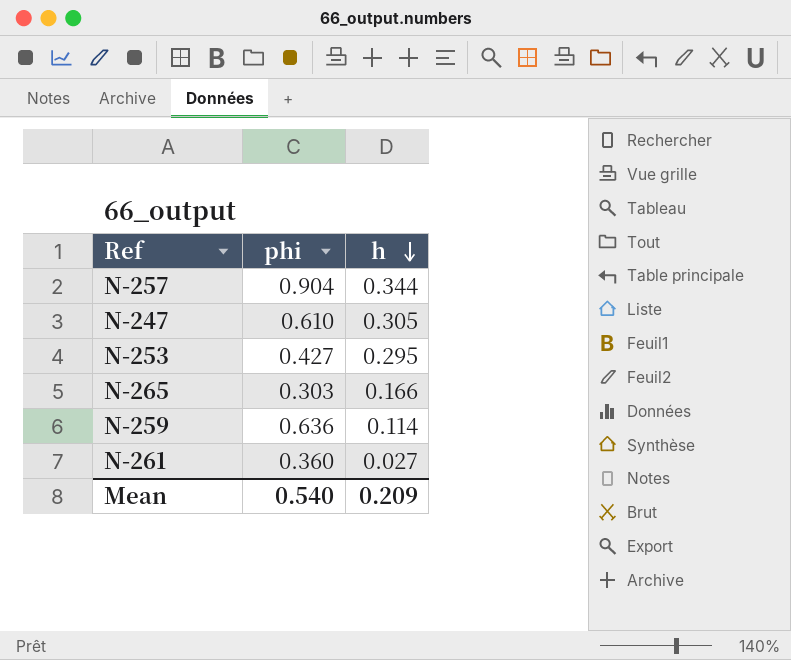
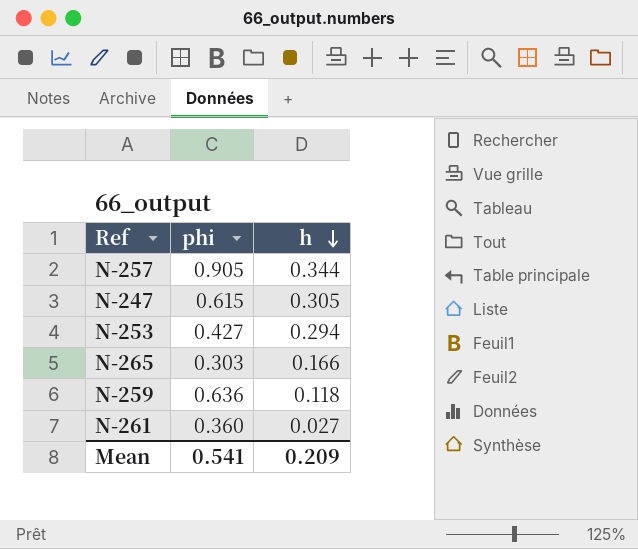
N-257 | phi: 0.904 -> 0.905
N-247 | phi: 0.610 -> 0.615
N-253 | h: 0.295 -> 0.294
N-259 | h: 0.114 -> 0.118
Mean | phi: 0.540 -> 0.541

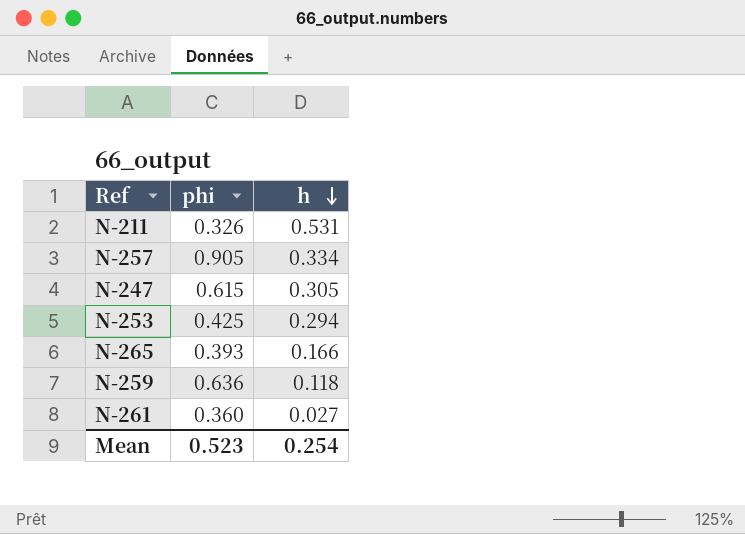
row N-211: none -> 0.326 | 0.531
N-257 | h: 0.344 -> 0.334
N-253 | phi: 0.427 -> 0.425
N-265 | phi: 0.303 -> 0.393
Mean | phi: 0.541 -> 0.523
Mean | h: 0.209 -> 0.254

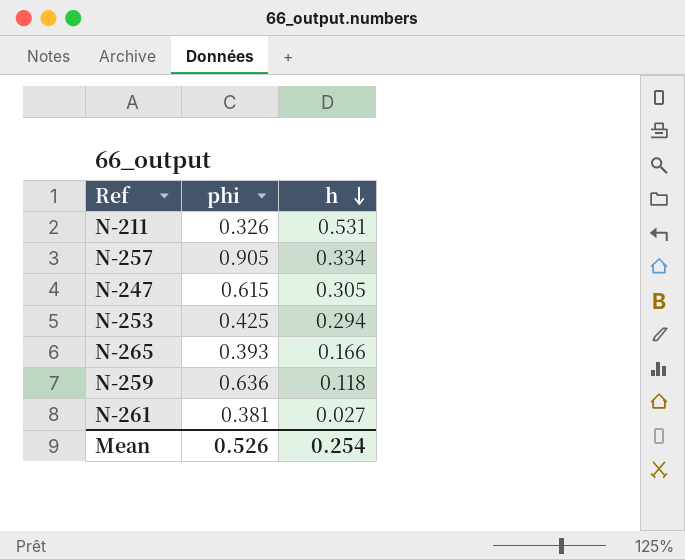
N-261 | phi: 0.360 -> 0.381
Mean | phi: 0.523 -> 0.526

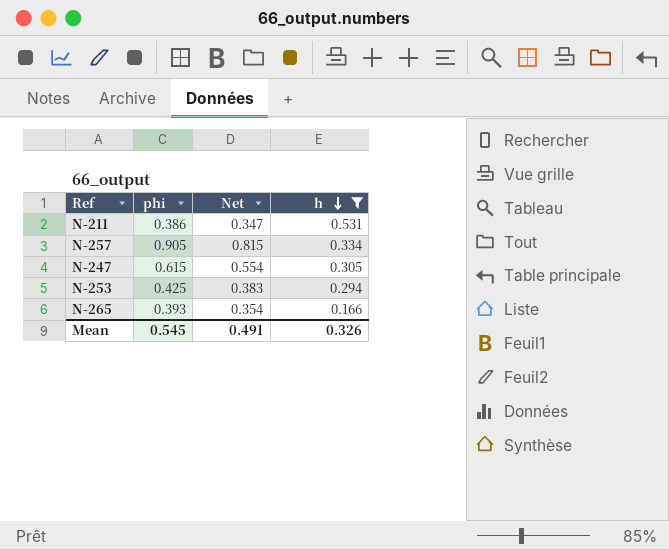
filter: none -> h >= 0.166
column Net | formula: none -> [phi] * 0.9
N-211 | phi: 0.326 -> 0.386
Mean | phi: 0.526 -> 0.545
Mean | h: 0.254 -> 0.326

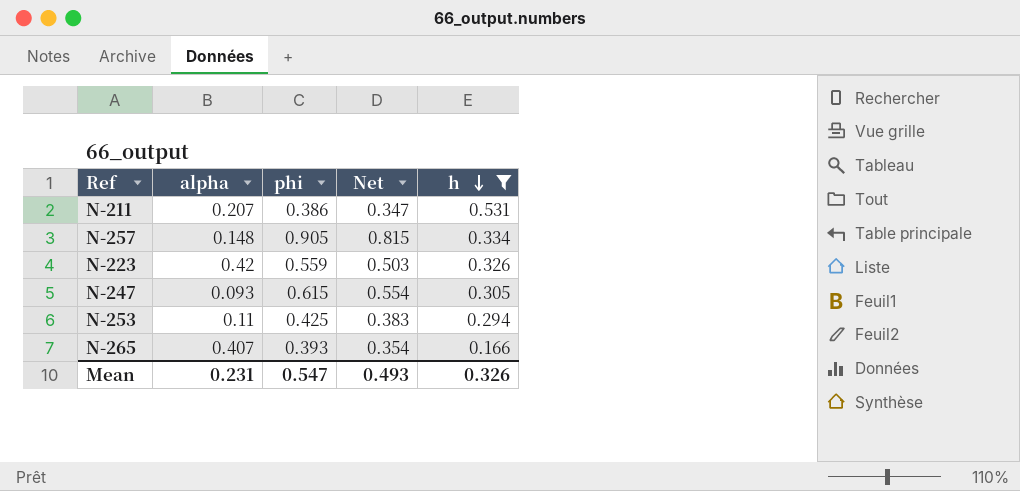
column alpha | position: none -> 2
row N-223: none -> 0.42 | 0.559 | 0.503 | 0.326
Mean | phi: 0.545 -> 0.547
Mean | Net: 0.491 -> 0.493

